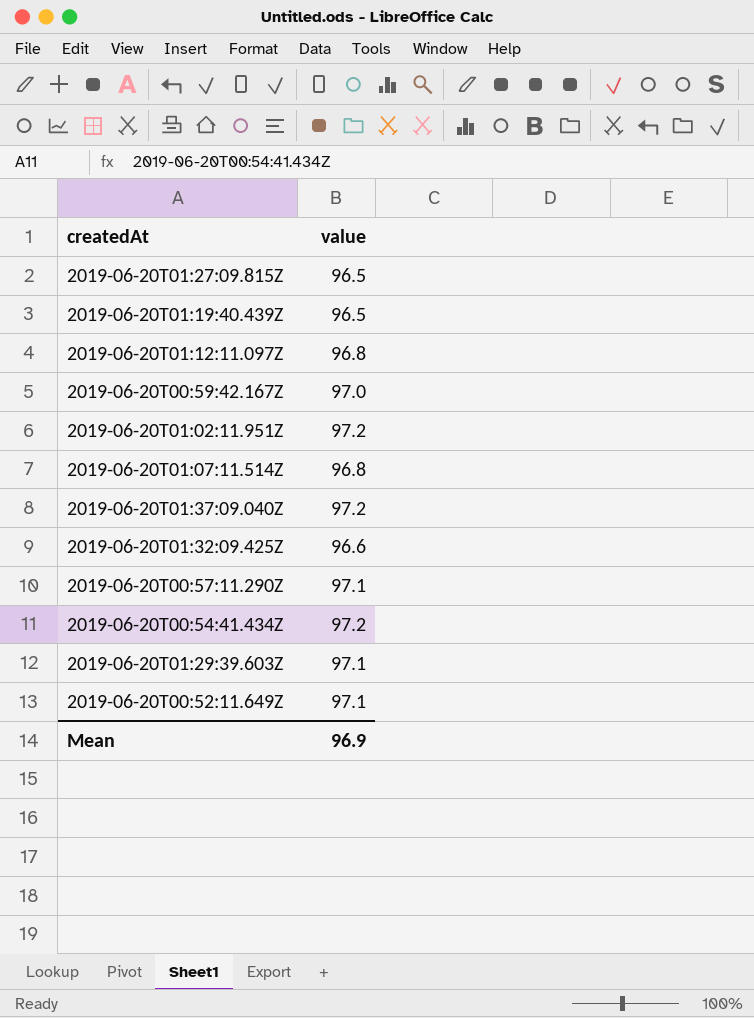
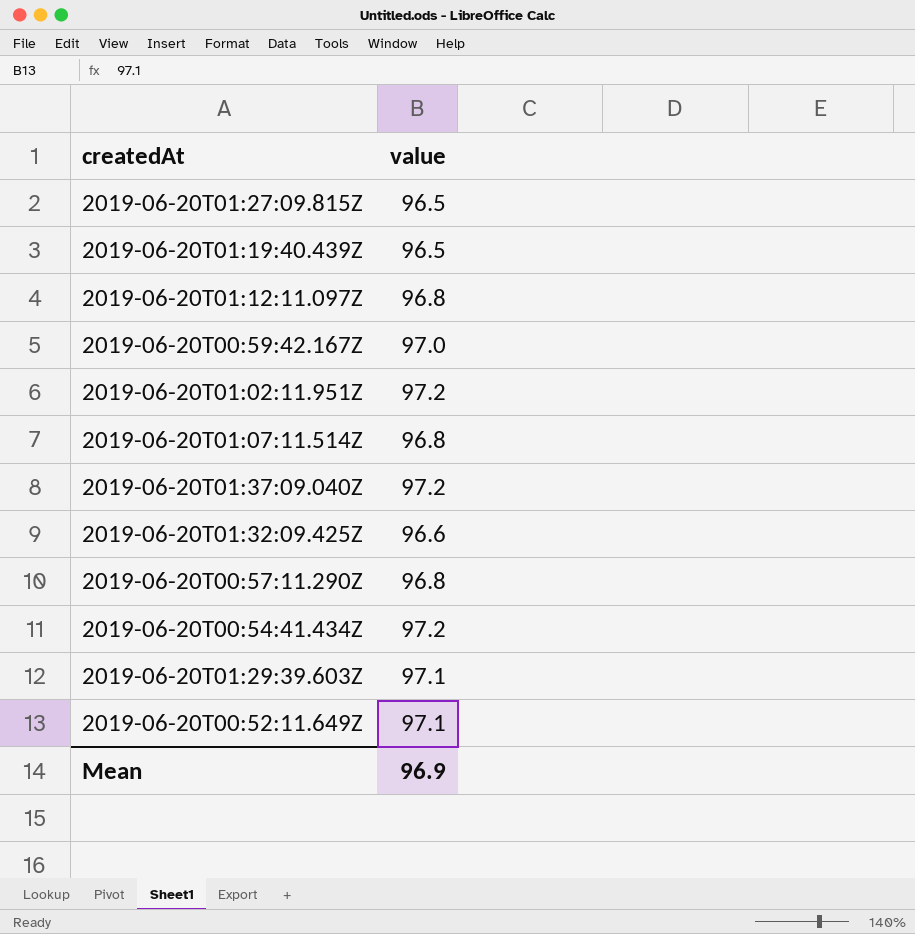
2019-06-20T00:57:11.290Z | value: 97.1 -> 96.8

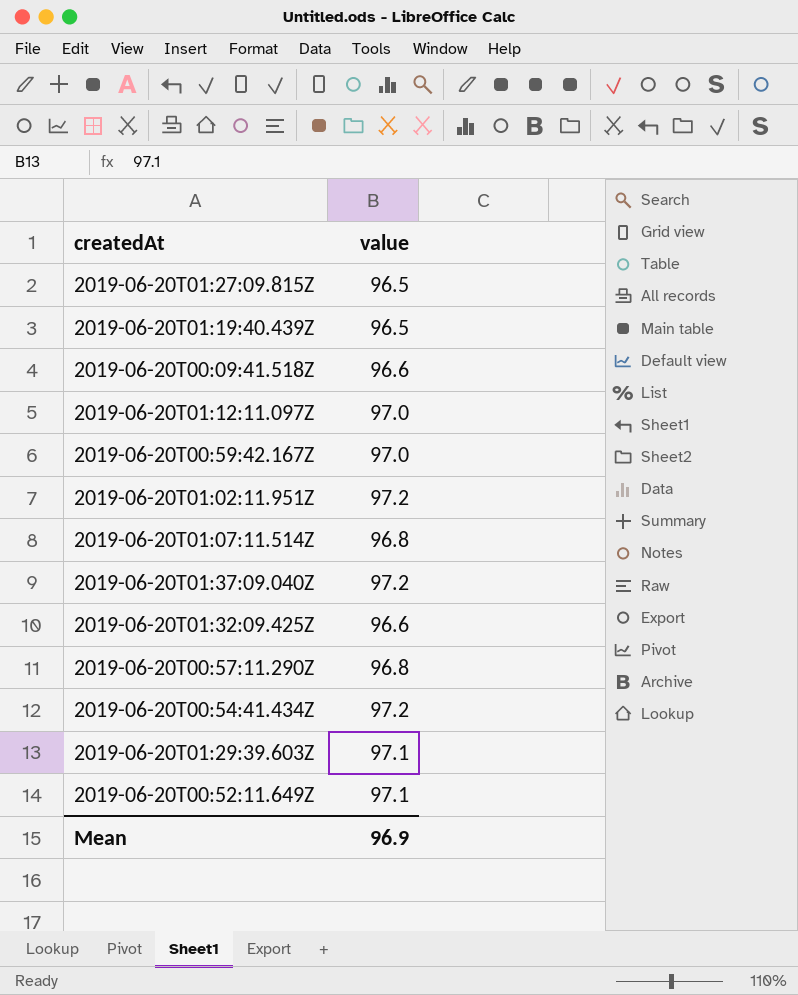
row 2019-06-20T00:09:41.518Z: none -> 96.6
2019-06-20T01:12:11.097Z | value: 96.8 -> 97.0

